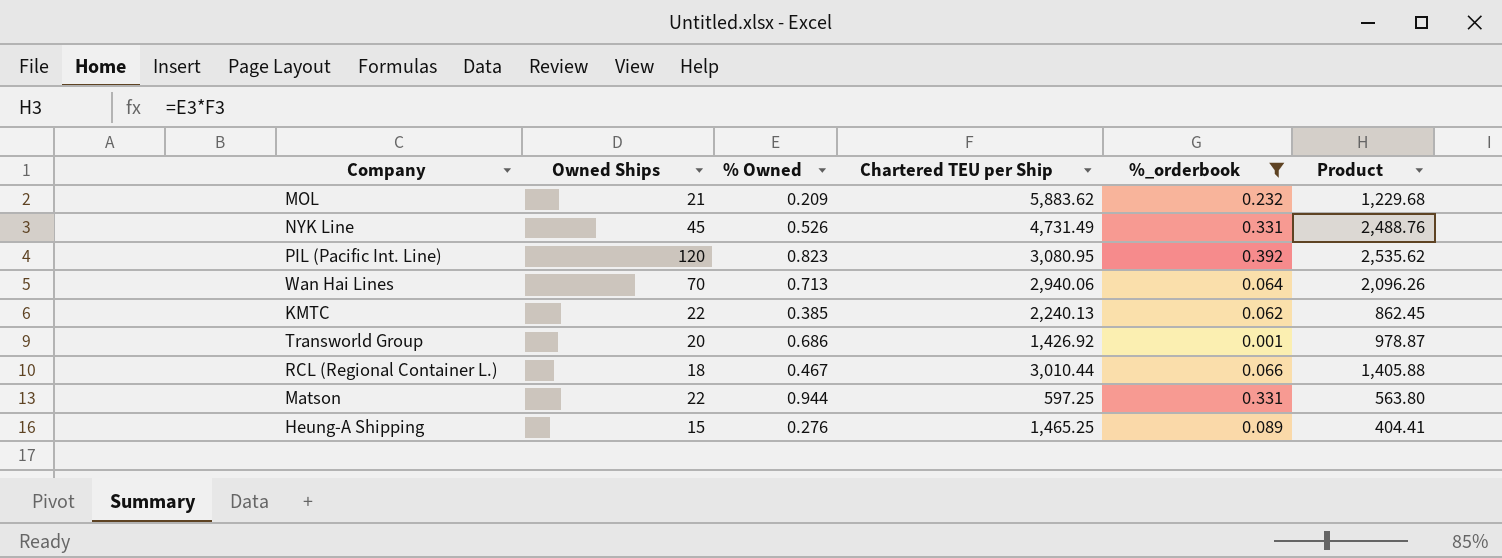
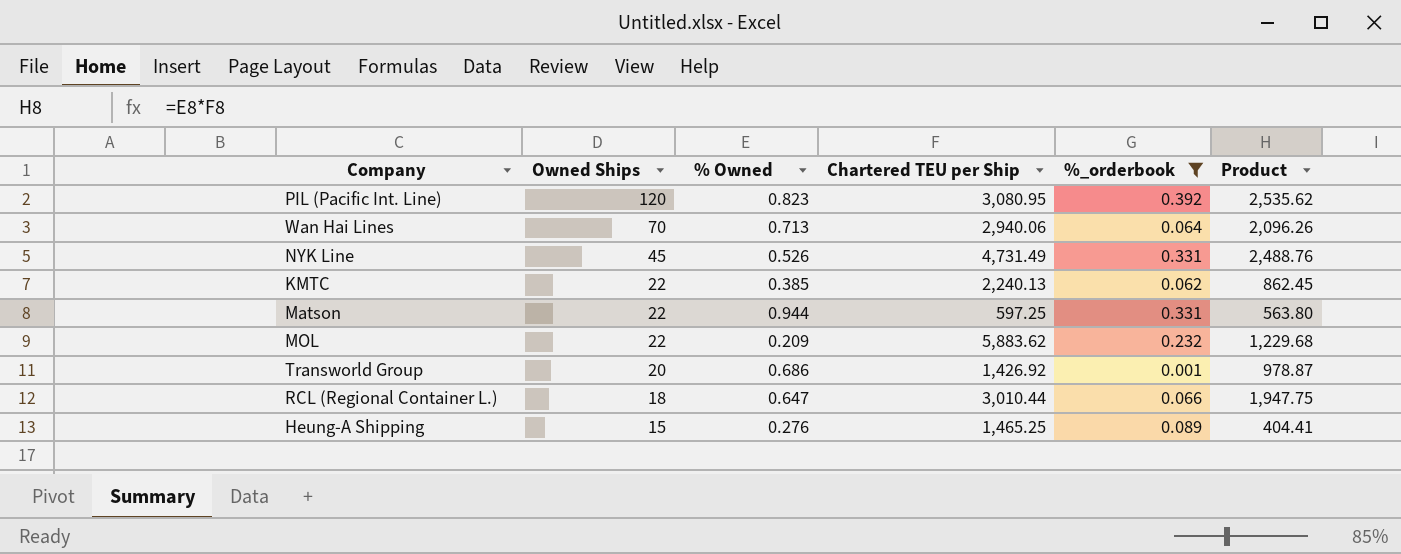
row order: none -> Owned Ships descending
MOL | Owned Ships: 21 -> 22
RCL (Regional Container L.) | % Owned: 0.467 -> 0.647
RCL (Regional Container L.) | Product: 1,405.88 -> 1,947.75

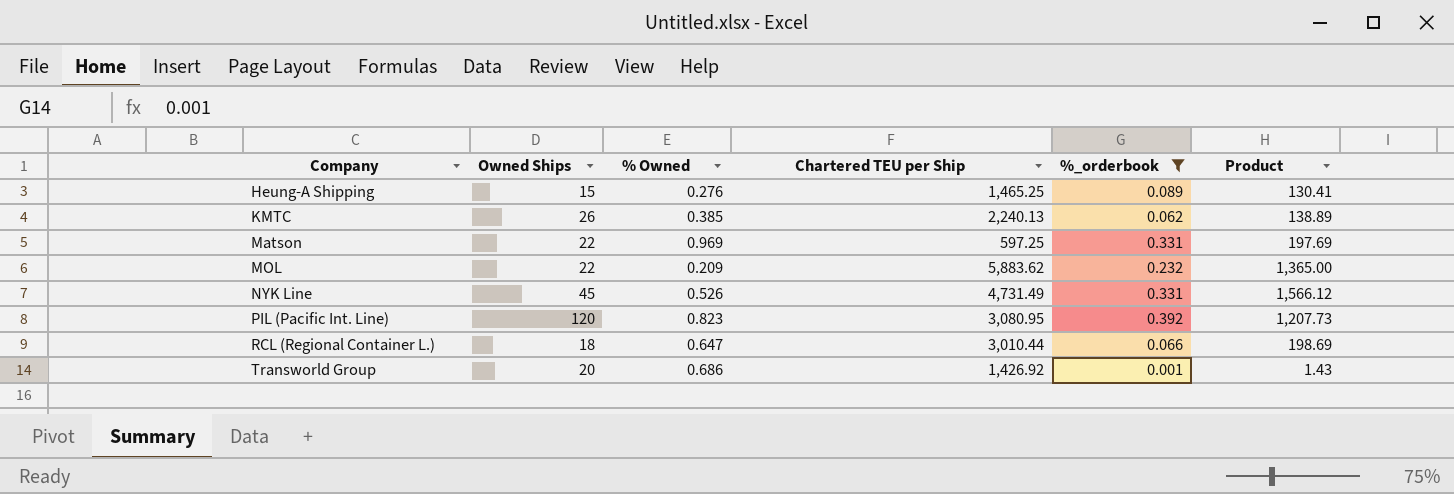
row order: Owned Ships descending -> Company ascending
column Product | formula: [% Owned] * [Chartered TEU per Ship] -> [Chartered TEU per Ship] * [%_orderbook]
row Wan Hai Lines: 70 | 0.713 | 2,940.06 | 0.064 | 2,096.26 -> none
KMTC | Owned Ships: 22 -> 26
Matson | % Owned: 0.944 -> 0.969

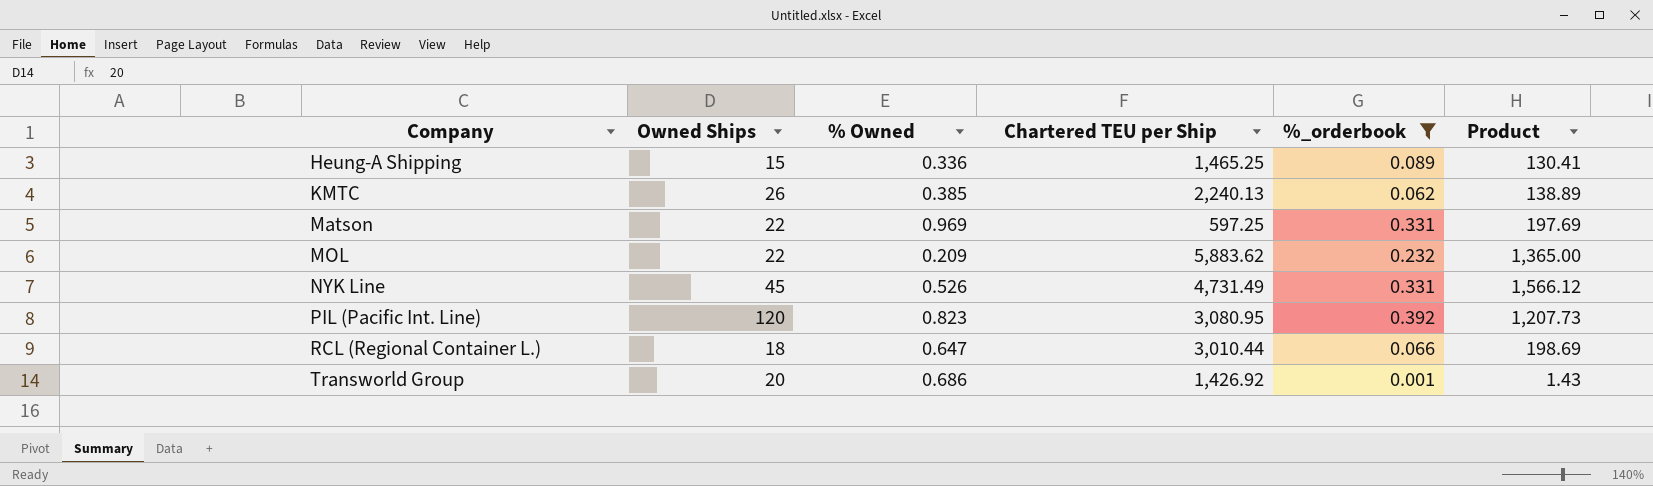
Heung-A Shipping | % Owned: 0.276 -> 0.336

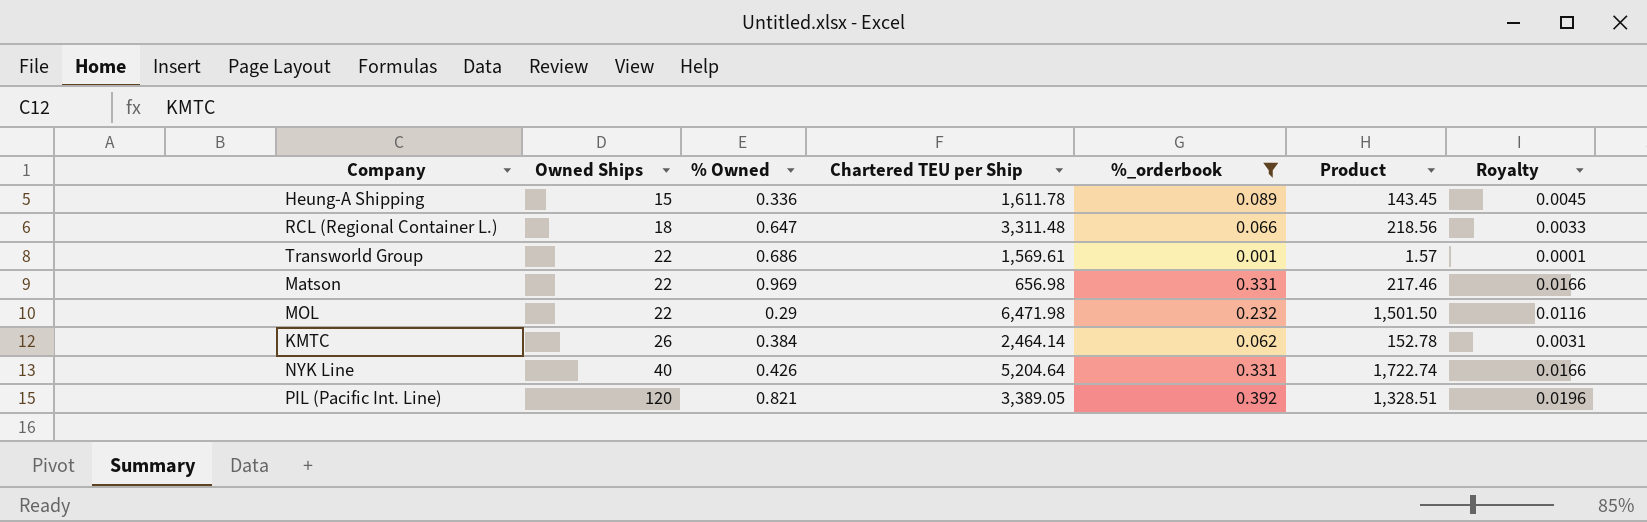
row order: Company ascending -> Owned Ships ascending
column Royalty | formula: none -> [%_orderbook] * 0.05
Heung-A Shipping | Chartered TEU per Ship: 1,465.25 -> 1,611.78
Heung-A Shipping | Product: 130.41 -> 143.45
RCL (Regional Container L.) | Chartered TEU per Ship: 3,010.44 -> 3,311.48
RCL (Regional Container L.) | Product: 198.69 -> 218.56
Transworld Group | Owned Ships: 20 -> 22
Transworld Group | Chartered TEU per Ship: 1,426.92 -> 1,569.61
Transworld Group | Product: 1.43 -> 1.57
Matson | Chartered TEU per Ship: 597.25 -> 656.98
Matson | Product: 197.69 -> 217.46
MOL | % Owned: 0.209 -> 0.29
MOL | Chartered TEU per Ship: 5,883.62 -> 6,471.98
MOL | Product: 1,365.00 -> 1,501.50
KMTC | % Owned: 0.385 -> 0.384
KMTC | Chartered TEU per Ship: 2,240.13 -> 2,464.14
KMTC | Product: 138.89 -> 152.78
NYK Line | Owned Ships: 45 -> 40
NYK Line | % Owned: 0.526 -> 0.426
NYK Line | Chartered TEU per Ship: 4,731.49 -> 5,204.64
NYK Line | Product: 1,566.12 -> 1,722.74
PIL (Pacific Int. Line) | % Owned: 0.823 -> 0.821
PIL (Pacific Int. Line) | Chartered TEU per Ship: 3,080.95 -> 3,389.05
PIL (Pacific Int. Line) | Product: 1,207.73 -> 1,328.51

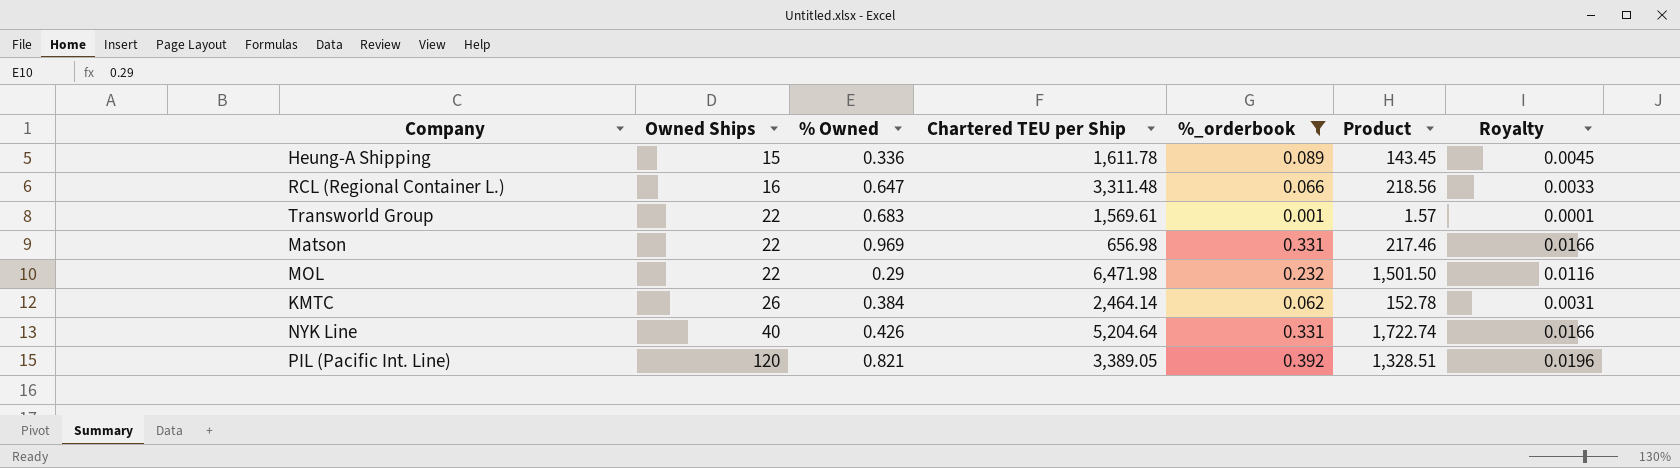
RCL (Regional Container L.) | Owned Ships: 18 -> 16
Transworld Group | % Owned: 0.686 -> 0.683

